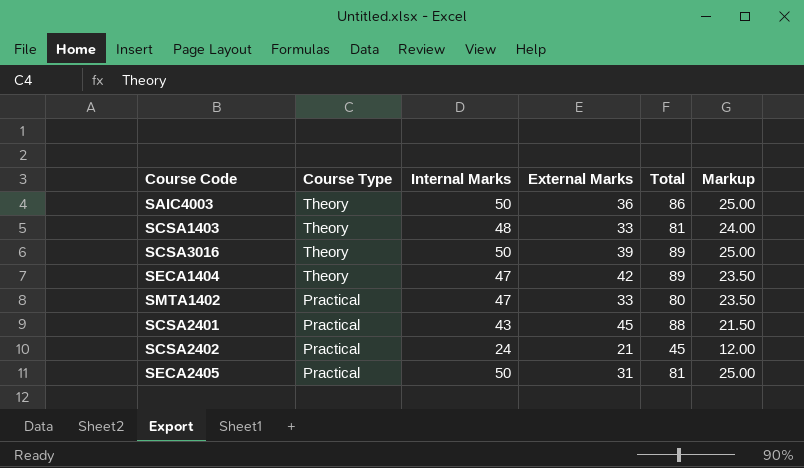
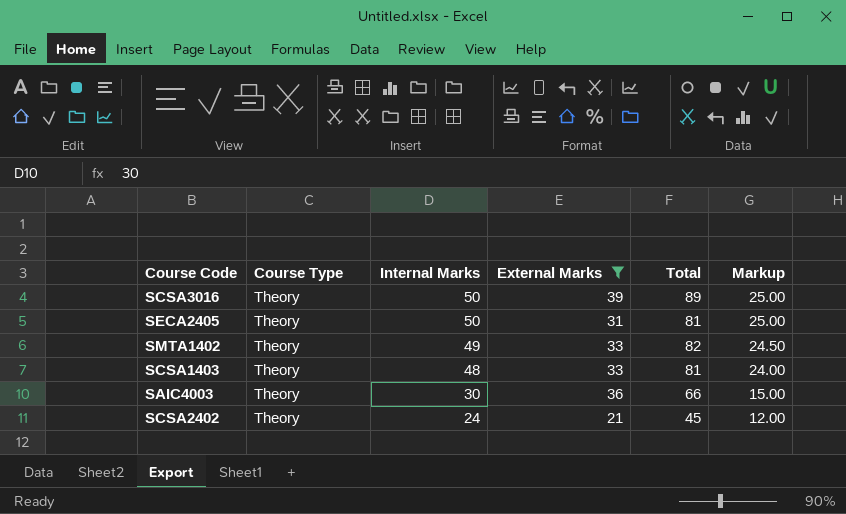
filter: none -> External Marks <= 39
row order: Course Type descending -> Internal Marks descending
SECA2405 | Course Type: Practical -> Theory
SMTA1402 | Course Type: Practical -> Theory
SMTA1402 | Internal Marks: 47 -> 49
SMTA1402 | Total: 80 -> 82
SMTA1402 | Markup: 23.50 -> 24.50
SAIC4003 | Internal Marks: 50 -> 30
SAIC4003 | Total: 86 -> 66
SAIC4003 | Markup: 25.00 -> 15.00
SCSA2402 | Course Type: Practical -> Theory

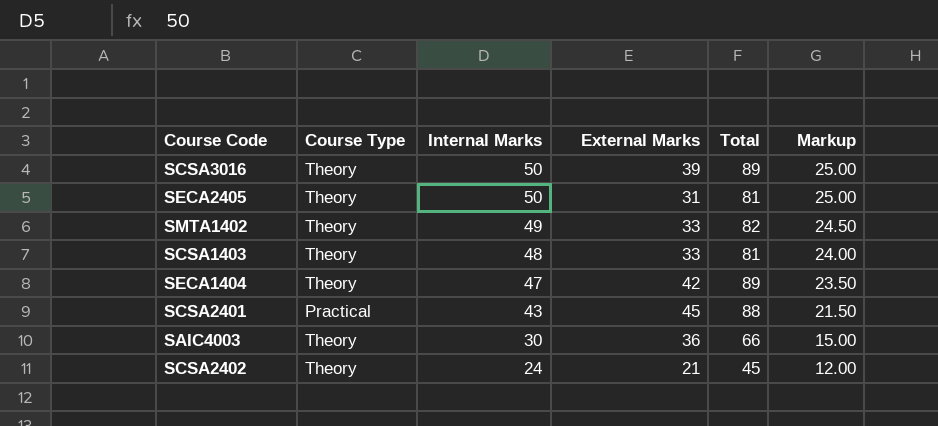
filter: External Marks <= 39 -> none

